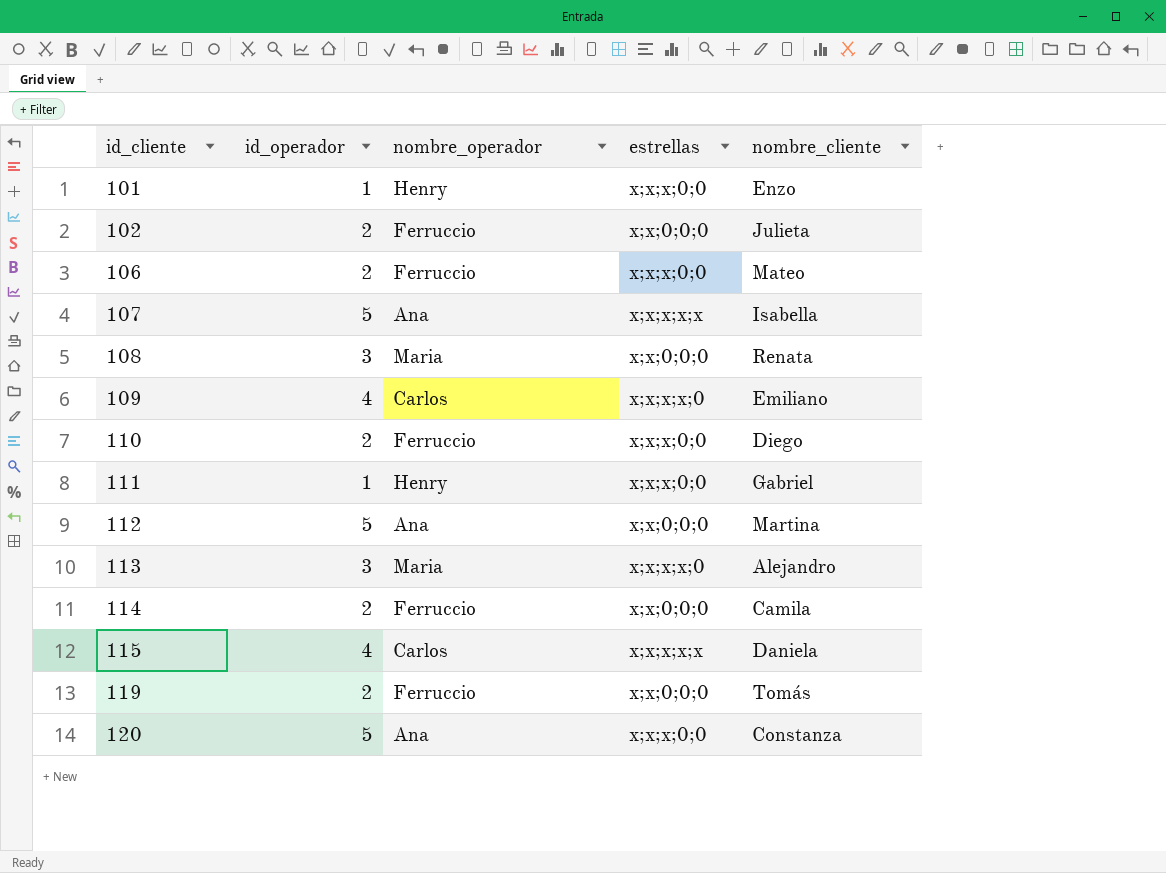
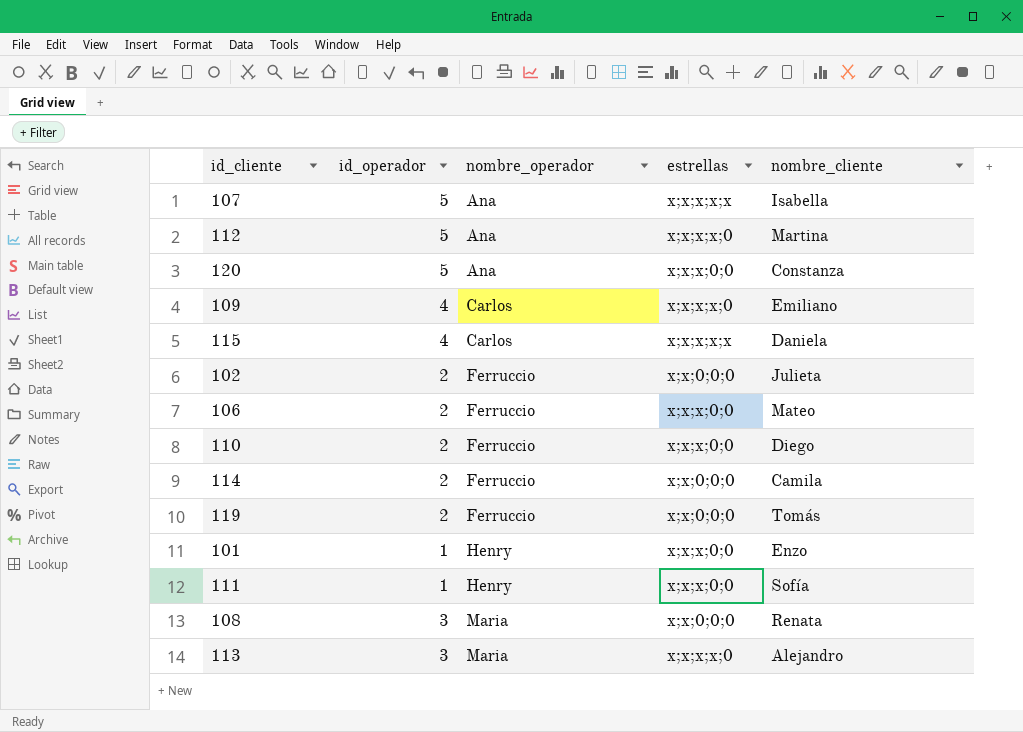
row order: id_cliente ascending -> nombre_operador ascending
112 | estrellas: x;x;0;0;0 -> x;x;x;x;0
111 | nombre_cliente: Gabriel -> Sofía

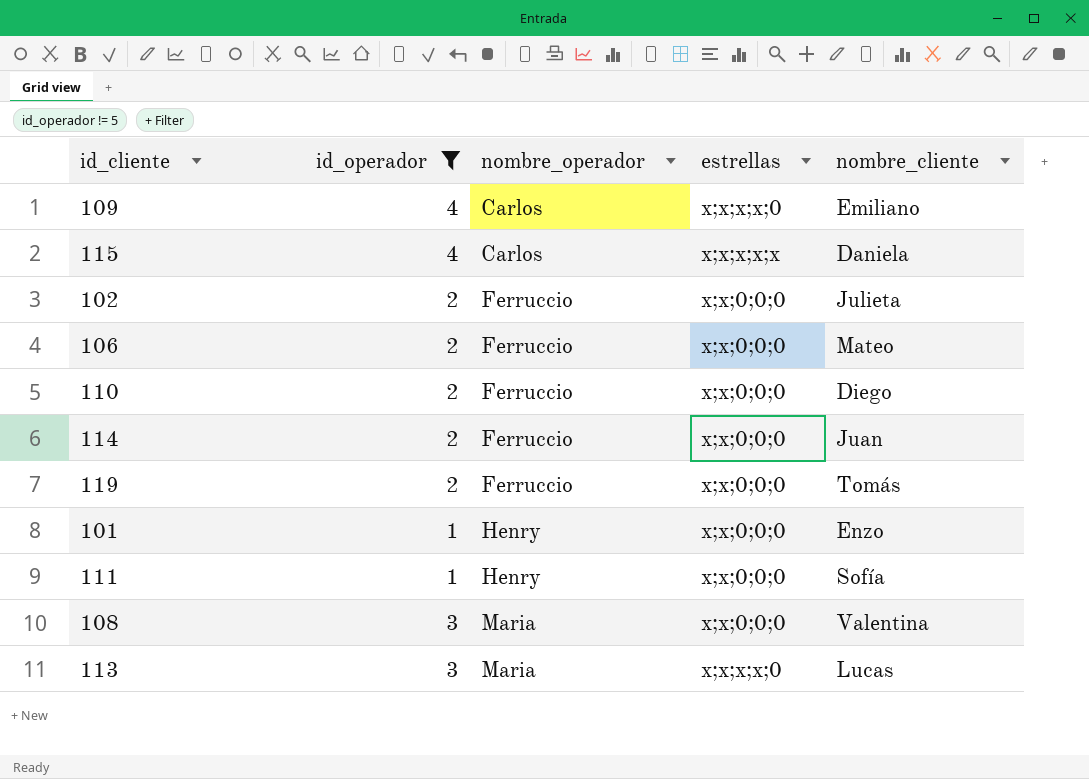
filter: none -> id_operador != 5
106 | estrellas: x;x;x;0;0 -> x;x;0;0;0
110 | estrellas: x;x;x;0;0 -> x;x;0;0;0
114 | nombre_cliente: Camila -> Juan
101 | estrellas: x;x;x;0;0 -> x;x;0;0;0
111 | estrellas: x;x;x;0;0 -> x;x;0;0;0
108 | nombre_cliente: Renata -> Valentina
113 | nombre_cliente: Alejandro -> Lucas

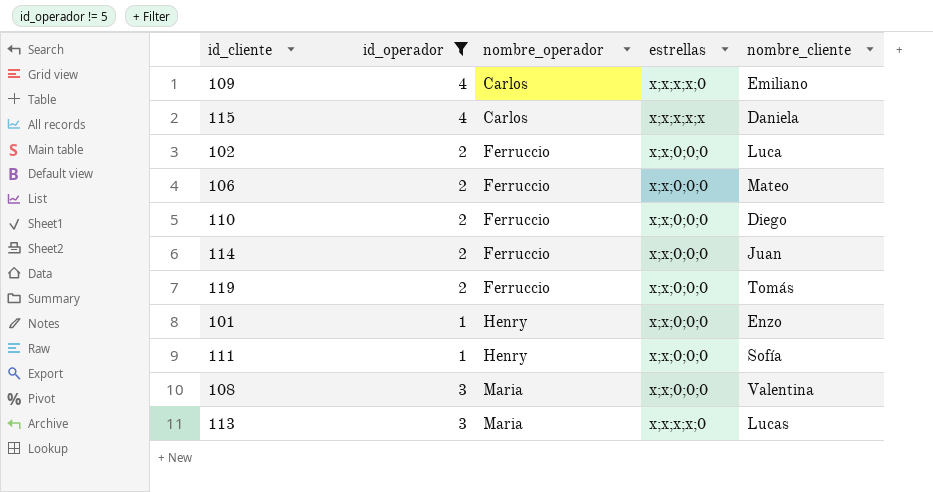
102 | nombre_cliente: Julieta -> Luca

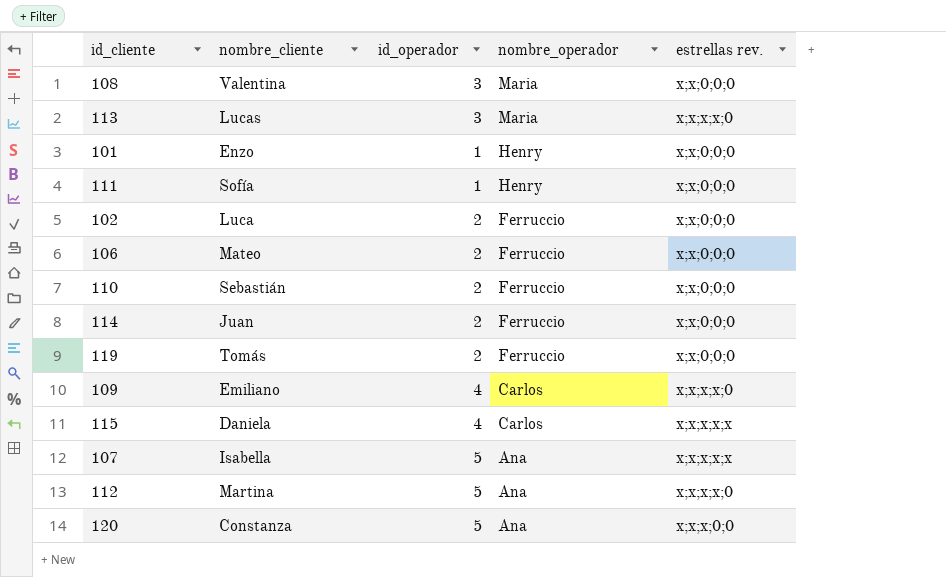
filter: id_operador != 5 -> none
row order: nombre_operador ascending -> nombre_operador descending
column nombre_cliente | position: 5 -> 2
column name: estrellas -> estrellas rev.
110 | nombre_cliente: Diego -> Sebastián

